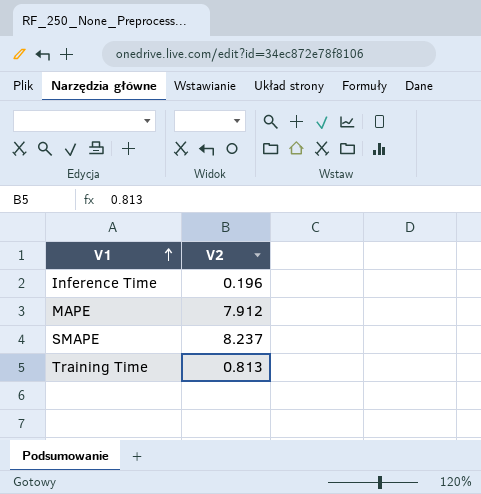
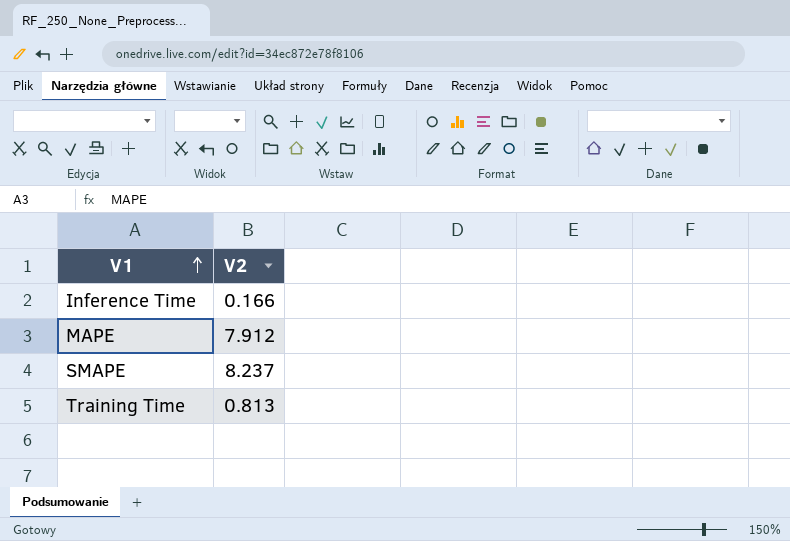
Inference Time | V2: 0.196 -> 0.166

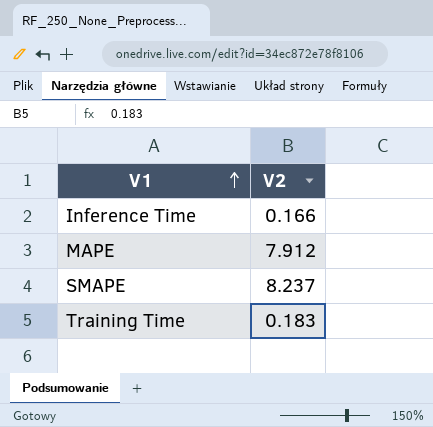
Training Time | V2: 0.813 -> 0.183

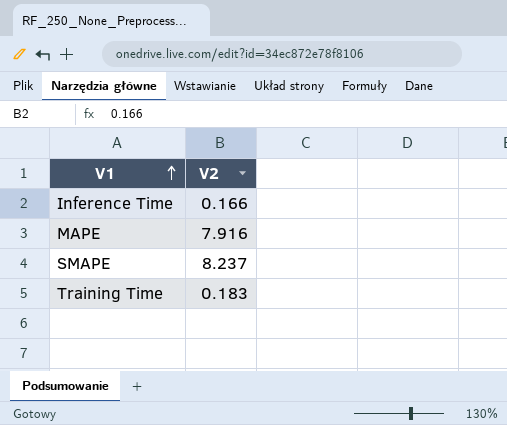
MAPE | V2: 7.912 -> 7.916

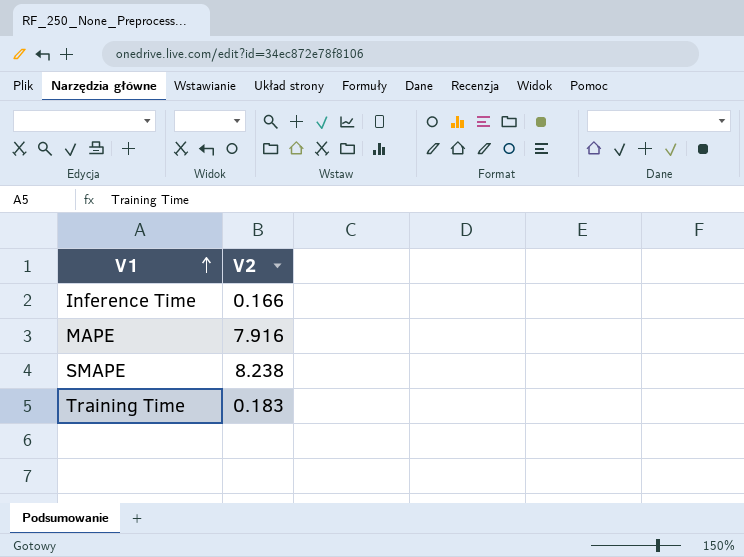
SMAPE | V2: 8.237 -> 8.238

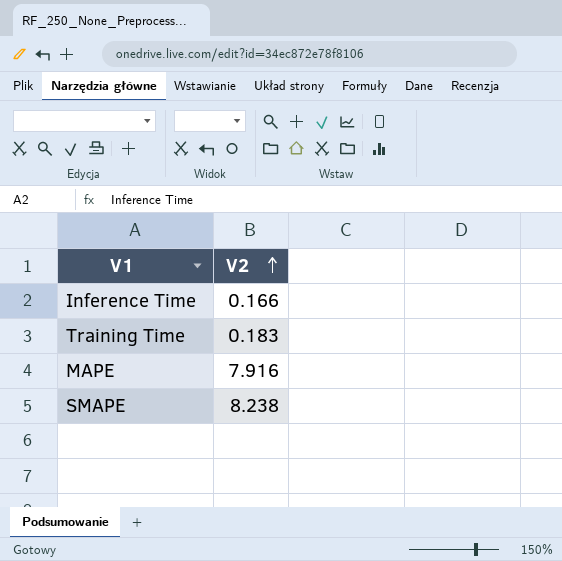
row order: V1 ascending -> V2 ascending

